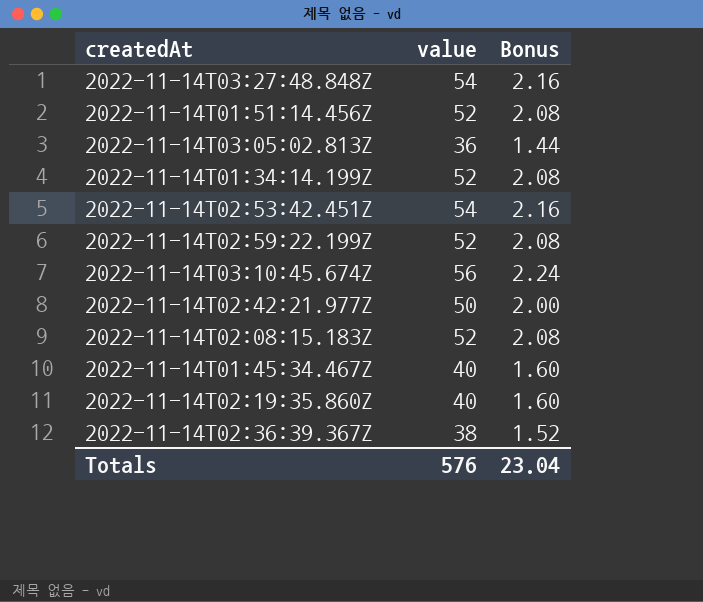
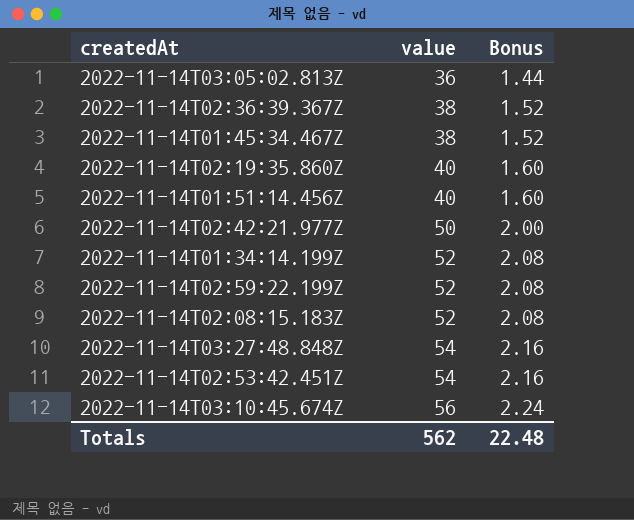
row order: none -> value ascending
2022-11-14T01:45:34.467Z | value: 40 -> 38
2022-11-14T01:45:34.467Z | Bonus: 1.60 -> 1.52
2022-11-14T01:51:14.456Z | value: 52 -> 40
2022-11-14T01:51:14.456Z | Bonus: 2.08 -> 1.60
Totals | value: 576 -> 562
Totals | Bonus: 23.04 -> 22.48

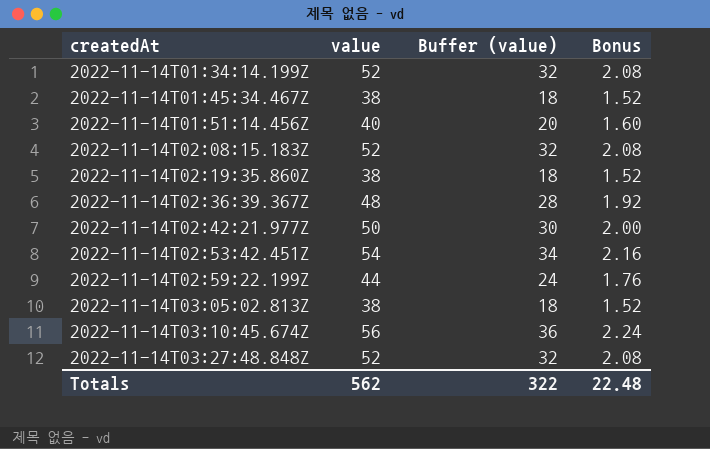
row order: value ascending -> createdAt ascending
column Buffer (value) | formula: none -> [value] - 20
2022-11-14T02:19:35.860Z | value: 40 -> 38
2022-11-14T02:19:35.860Z | Bonus: 1.60 -> 1.52
2022-11-14T02:36:39.367Z | value: 38 -> 48
2022-11-14T02:36:39.367Z | Bonus: 1.52 -> 1.92
2022-11-14T02:59:22.199Z | value: 52 -> 44
2022-11-14T02:59:22.199Z | Bonus: 2.08 -> 1.76
2022-11-14T03:05:02.813Z | value: 36 -> 38
2022-11-14T03:05:02.813Z | Bonus: 1.44 -> 1.52
2022-11-14T03:27:48.848Z | value: 54 -> 52
2022-11-14T03:27:48.848Z | Bonus: 2.16 -> 2.08

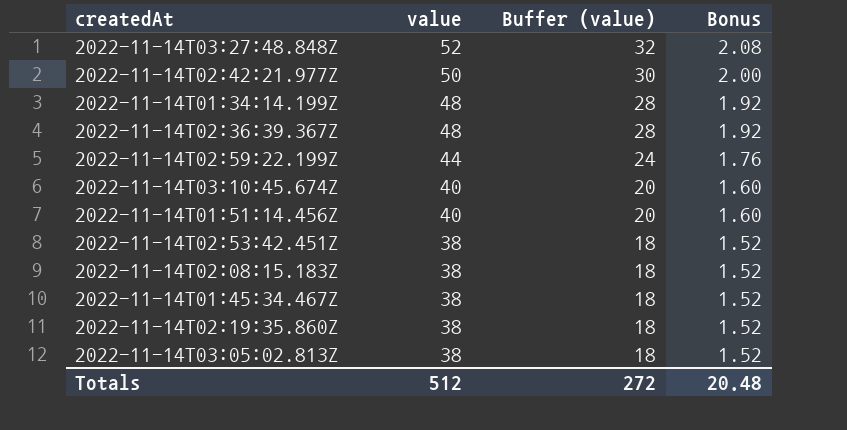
row order: createdAt ascending -> value descending
2022-11-14T01:34:14.199Z | value: 52 -> 48
2022-11-14T01:34:14.199Z | Buffer (value): 32 -> 28
2022-11-14T01:34:14.199Z | Bonus: 2.08 -> 1.92
2022-11-14T03:10:45.674Z | value: 56 -> 40
2022-11-14T03:10:45.674Z | Buffer (value): 36 -> 20
2022-11-14T03:10:45.674Z | Bonus: 2.24 -> 1.60
2022-11-14T02:53:42.451Z | value: 54 -> 38
2022-11-14T02:53:42.451Z | Buffer (value): 34 -> 18
2022-11-14T02:53:42.451Z | Bonus: 2.16 -> 1.52
2022-11-14T02:08:15.183Z | value: 52 -> 38
2022-11-14T02:08:15.183Z | Buffer (value): 32 -> 18
2022-11-14T02:08:15.183Z | Bonus: 2.08 -> 1.52
Totals | value: 562 -> 512
Totals | Buffer (value): 322 -> 272
Totals | Bonus: 22.48 -> 20.48

